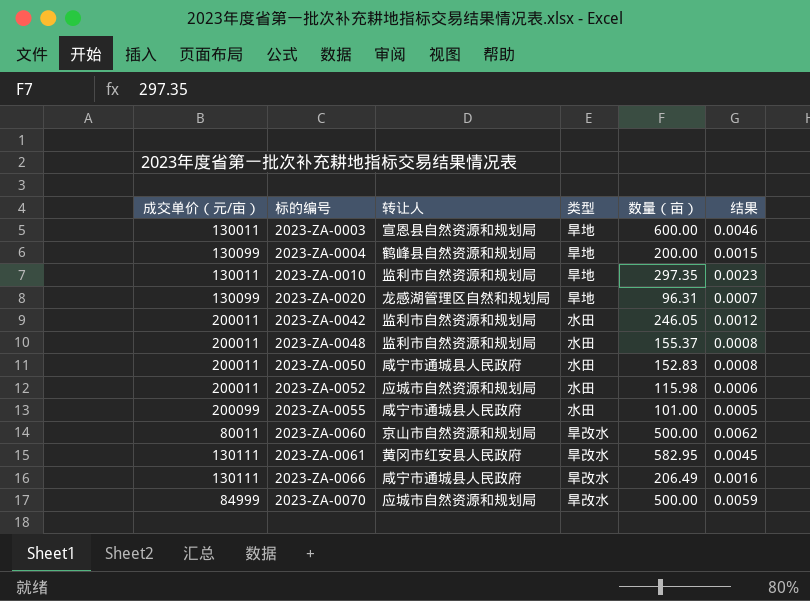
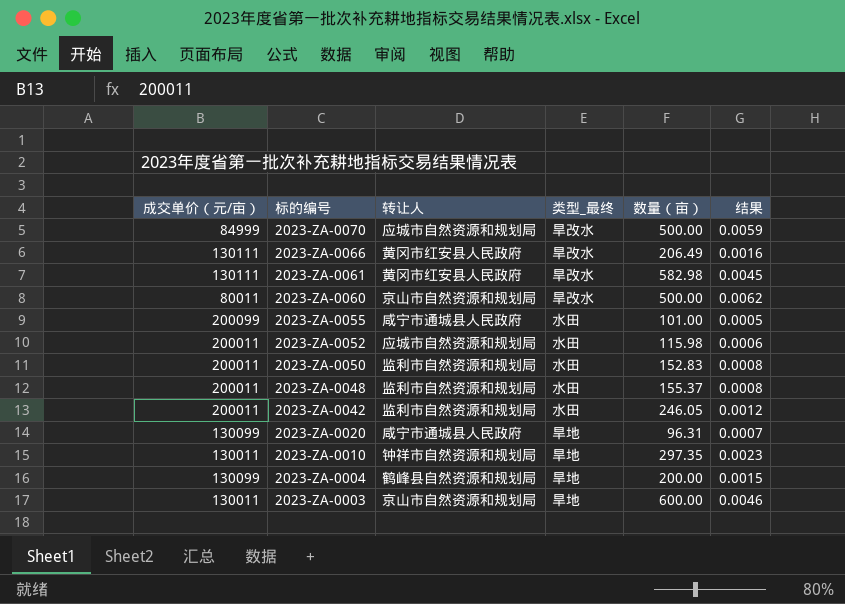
row order: 标的编号 ascending -> 标的编号 descending
column name: 类型 -> 类型_最终
2023-ZA-0066 | 转让人: 咸宁市通城县人民政府 -> 黄冈市红安县人民政府
2023-ZA-0061 | 数量（亩）: 582.95 -> 582.98
2023-ZA-0050 | 转让人: 咸宁市通城县人民政府 -> 监利市自然资源和规划局
2023-ZA-0020 | 转让人: 龙感湖管理区自然和规划局 -> 咸宁市通城县人民政府
2023-ZA-0010 | 转让人: 监利市自然资源和规划局 -> 钟祥市自然资源和规划局
2023-ZA-0003 | 转让人: 宣恩县自然资源和规划局 -> 京山市自然资源和规划局

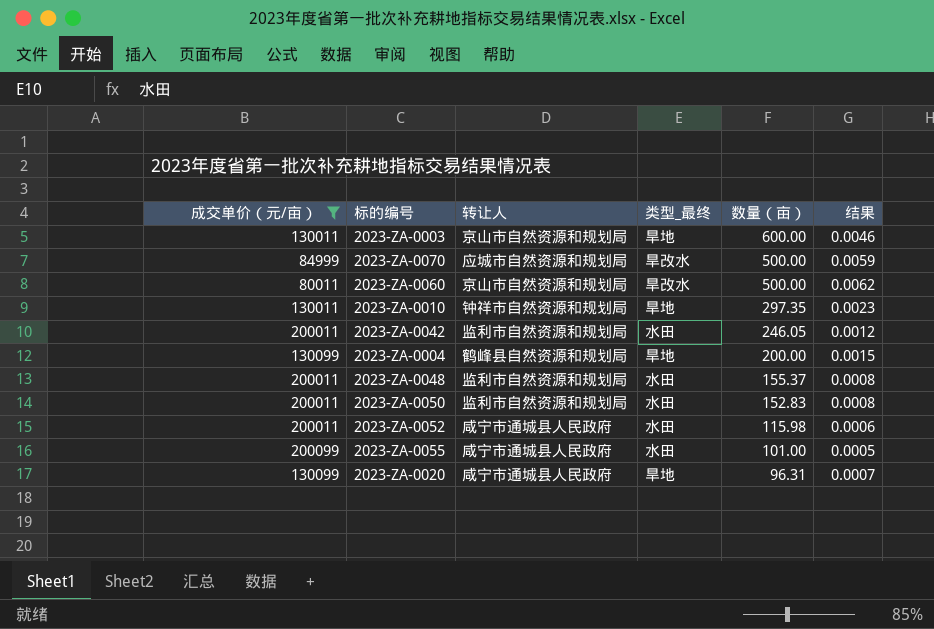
filter: none -> 成交单价（元/亩） != 130111
row order: 标的编号 descending -> 数量（亩） descending
2023-ZA-0052 | 转让人: 应城市自然资源和规划局 -> 咸宁市通城县人民政府

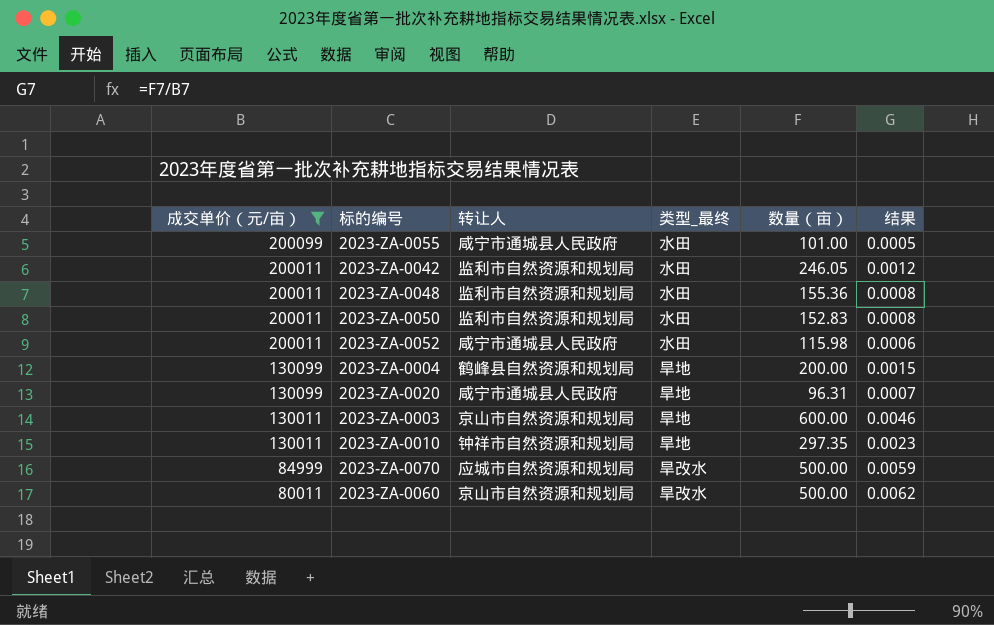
row order: 数量（亩） descending -> 成交单价（元/亩） descending
2023-ZA-0048 | 数量（亩）: 155.37 -> 155.36

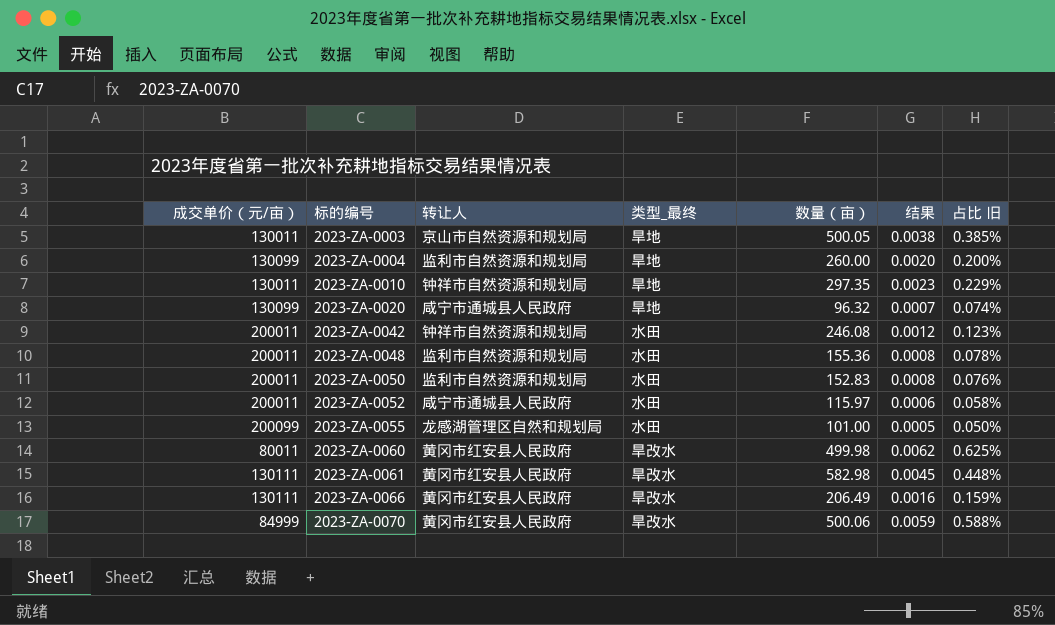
filter: 成交单价（元/亩） != 130111 -> none
row order: 成交单价（元/亩） descending -> 标的编号 ascending
column 占比 旧 | formula: none -> [数量（亩）] / [成交单价（元/亩）]
2023-ZA-0003 | 数量（亩）: 600.00 -> 500.05
2023-ZA-0003 | 结果: 0.0046 -> 0.0038
2023-ZA-0004 | 转让人: 鹤峰县自然资源和规划局 -> 监利市自然资源和规划局
2023-ZA-0004 | 数量（亩）: 200.00 -> 260.00
2023-ZA-0004 | 结果: 0.0015 -> 0.0020
2023-ZA-0020 | 数量（亩）: 96.31 -> 96.32
2023-ZA-0042 | 转让人: 监利市自然资源和规划局 -> 钟祥市自然资源和规划局
2023-ZA-0042 | 数量（亩）: 246.05 -> 246.08
2023-ZA-0052 | 数量（亩）: 115.98 -> 115.97
2023-ZA-0055 | 转让人: 咸宁市通城县人民政府 -> 龙感湖管理区自然和规划局
2023-ZA-0060 | 转让人: 京山市自然资源和规划局 -> 黄冈市红安县人民政府
2023-ZA-0060 | 数量（亩）: 500.00 -> 499.98
2023-ZA-0070 | 转让人: 应城市自然资源和规划局 -> 黄冈市红安县人民政府
2023-ZA-0070 | 数量（亩）: 500.00 -> 500.06

